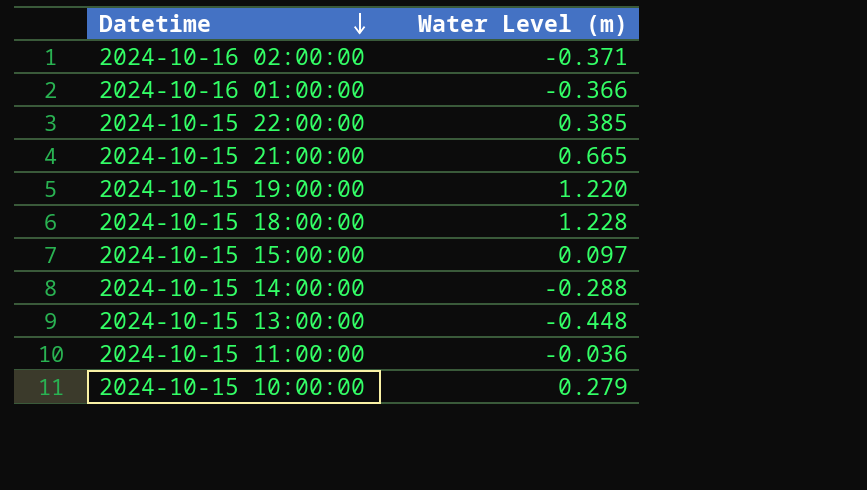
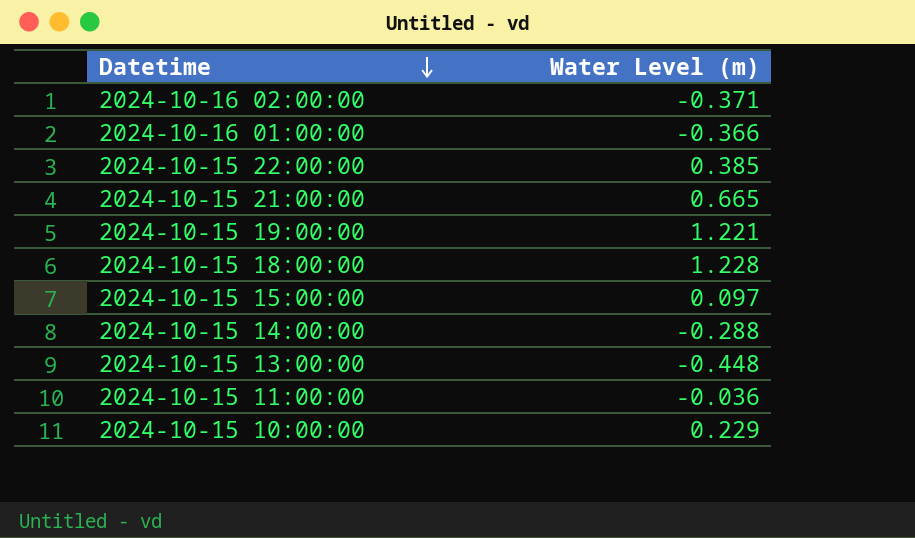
2024-10-15 19:00:00 | Water Level (m): 1.220 -> 1.221
2024-10-15 10:00:00 | Water Level (m): 0.279 -> 0.229

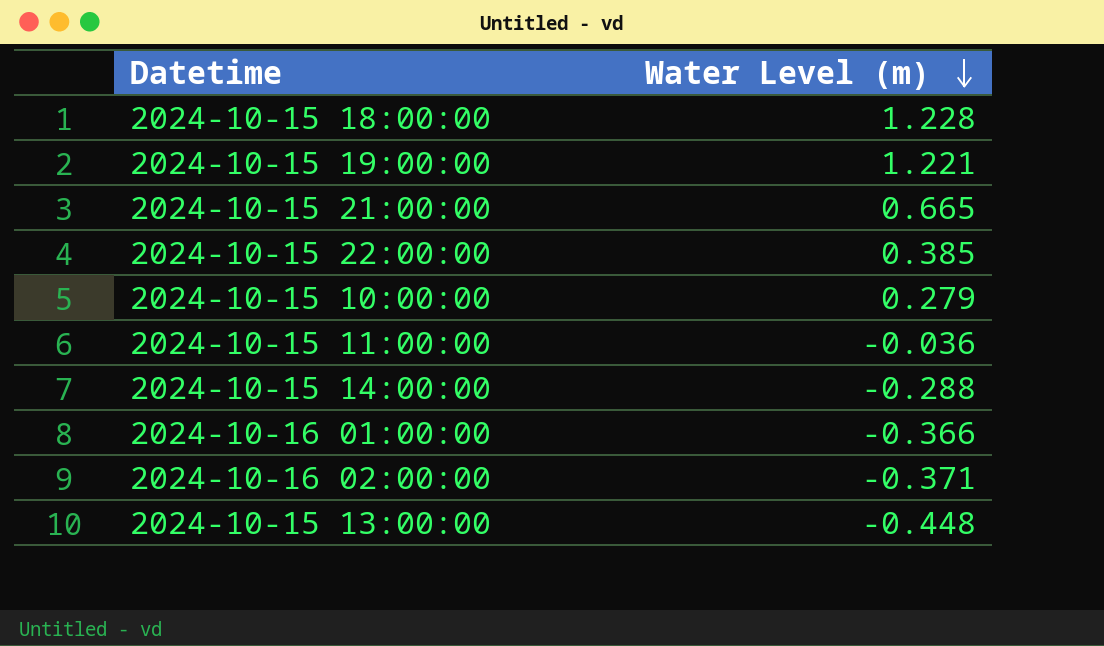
row order: Datetime descending -> Water Level (m) descending
row 2024-10-15 15:00:00: 0.097 -> none
2024-10-15 10:00:00 | Water Level (m): 0.229 -> 0.279

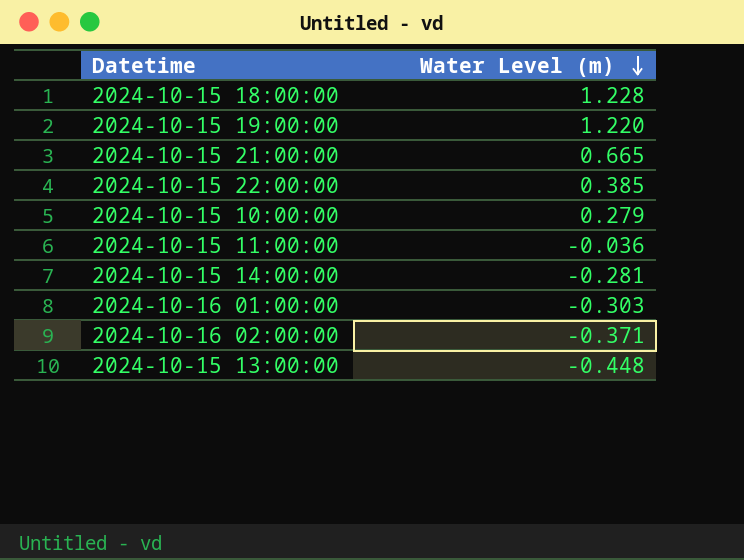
2024-10-15 19:00:00 | Water Level (m): 1.221 -> 1.220
2024-10-15 14:00:00 | Water Level (m): -0.288 -> -0.281
2024-10-16 01:00:00 | Water Level (m): -0.366 -> -0.303

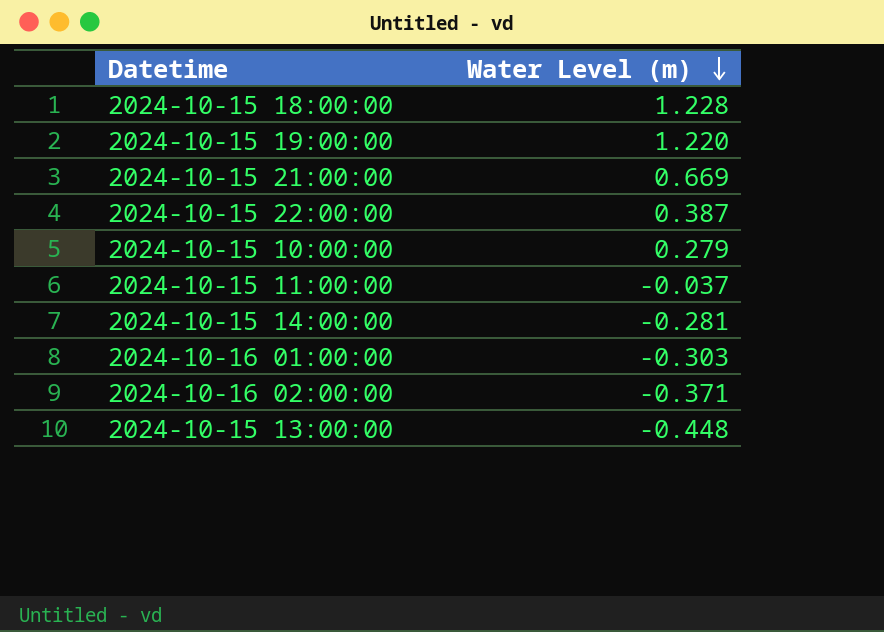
2024-10-15 21:00:00 | Water Level (m): 0.665 -> 0.669
2024-10-15 22:00:00 | Water Level (m): 0.385 -> 0.387
2024-10-15 11:00:00 | Water Level (m): -0.036 -> -0.037

